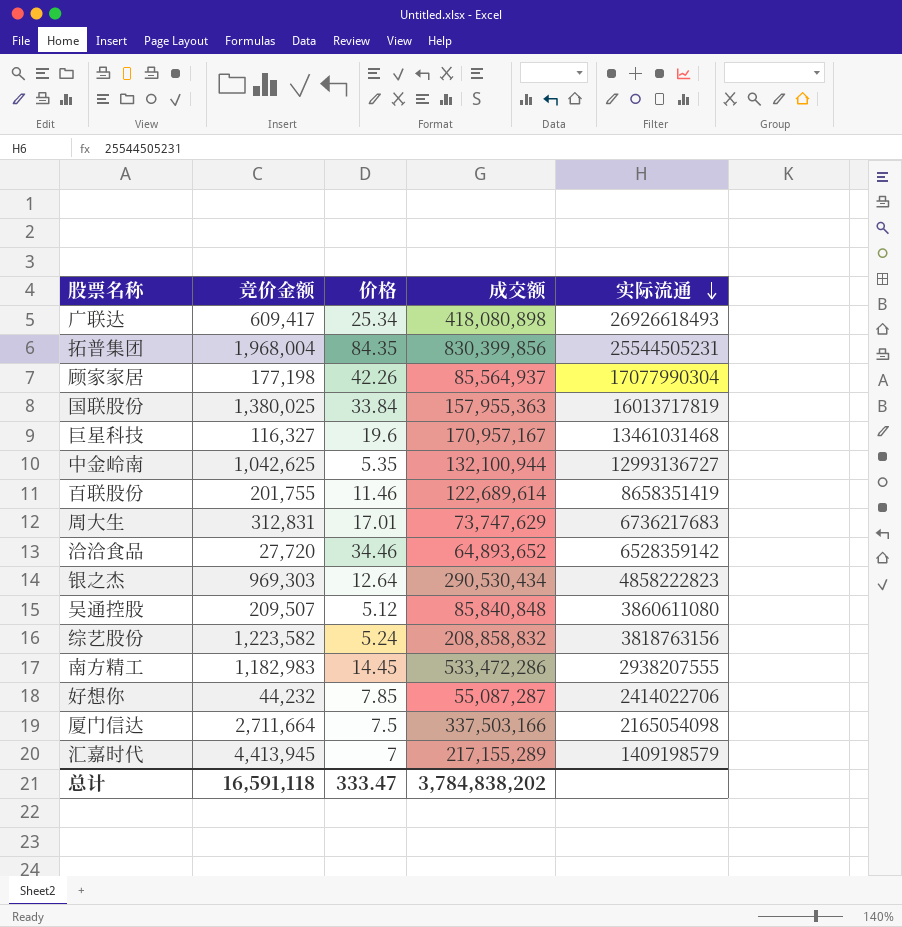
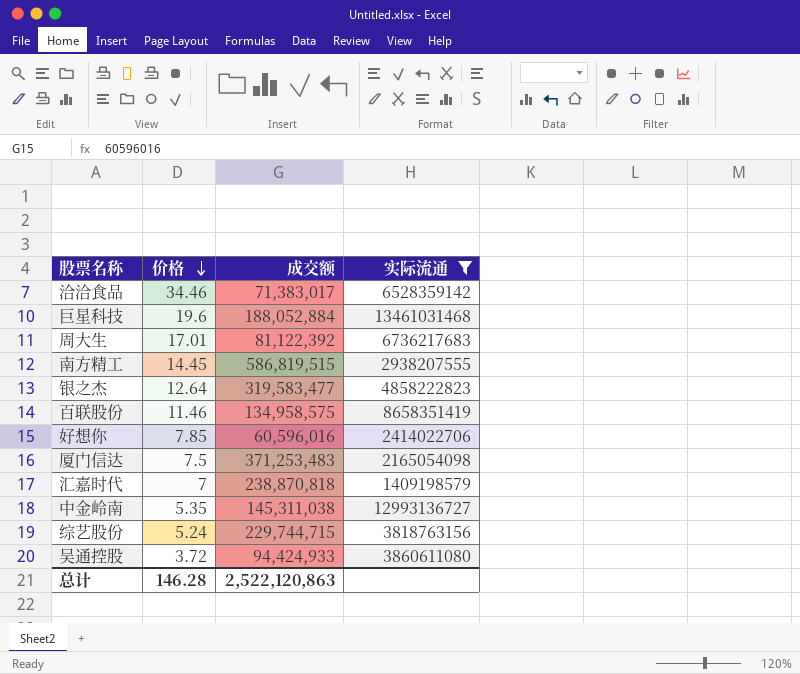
filter: none -> 实际流通 <= 13461031468
row order: 实际流通 descending -> 价格 descending
column 竞价金额 | position: 2 -> none
洽洽食品 | 成交额: 64,893,652 -> 71,383,017
巨星科技 | 成交额: 170,957,167 -> 188,052,884
周大生 | 成交额: 73,747,629 -> 81,122,392
南方精工 | 成交额: 533,472,286 -> 586,819,515
银之杰 | 成交额: 290,530,434 -> 319,583,477
百联股份 | 成交额: 122,689,614 -> 134,958,575
好想你 | 成交额: 55,087,287 -> 60,596,016
厦门信达 | 成交额: 337,503,166 -> 371,253,483
汇嘉时代 | 成交额: 217,155,289 -> 238,870,818
中金岭南 | 成交额: 132,100,944 -> 145,311,038
综艺股份 | 成交额: 208,858,832 -> 229,744,715
吴通控股 | 价格: 5.12 -> 3.72
吴通控股 | 成交额: 85,840,848 -> 94,424,933
总计 | 价格: 333.47 -> 146.28
总计 | 成交额: 3,784,838,202 -> 2,522,120,863

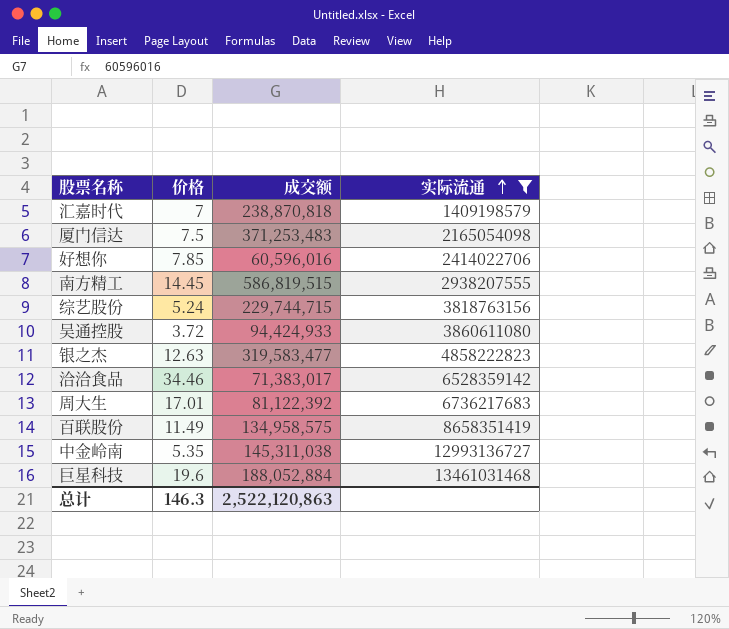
row order: 价格 descending -> 实际流通 ascending
银之杰 | 价格: 12.64 -> 12.63
百联股份 | 价格: 11.46 -> 11.49
总计 | 价格: 146.28 -> 146.3

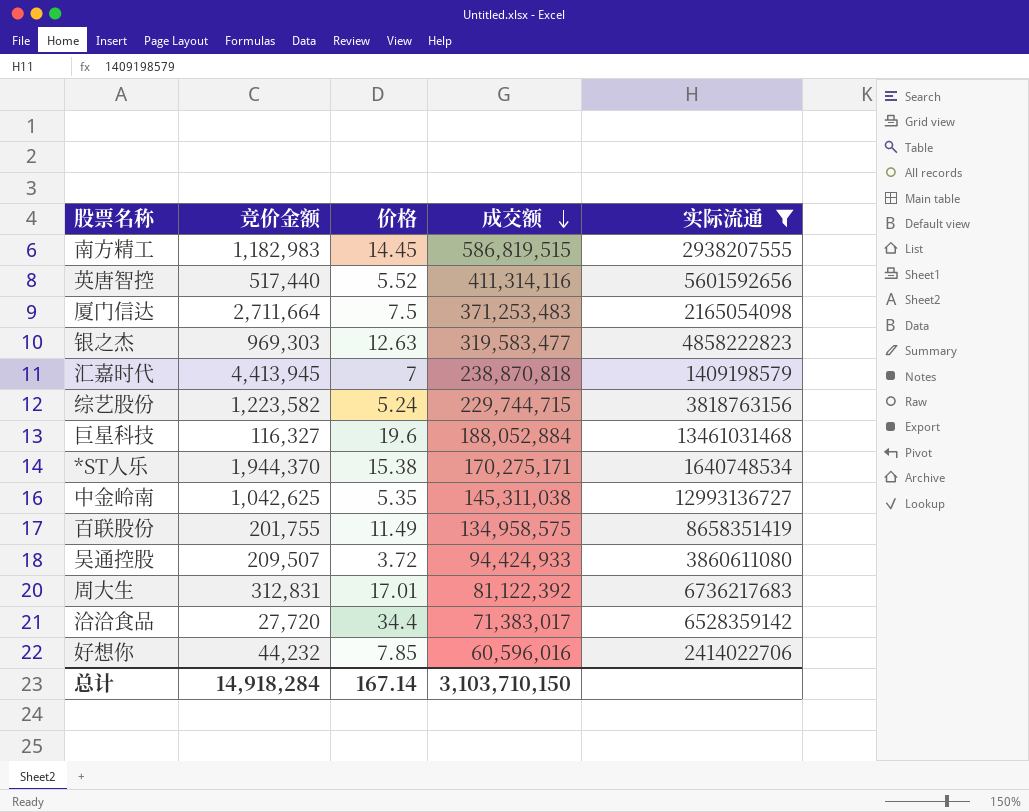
row order: 实际流通 ascending -> 成交额 descending
column 竞价金额 | position: none -> 2
row 英唐智控: none -> 517,440 | 5.52 | 411,314,116 | 5601592656
row *ST人乐: none -> 1,944,370 | 15.38 | 170,275,171 | 1640748534
洽洽食品 | 价格: 34.46 -> 34.4
总计 | 价格: 146.3 -> 167.14
总计 | 成交额: 2,522,120,863 -> 3,103,710,150

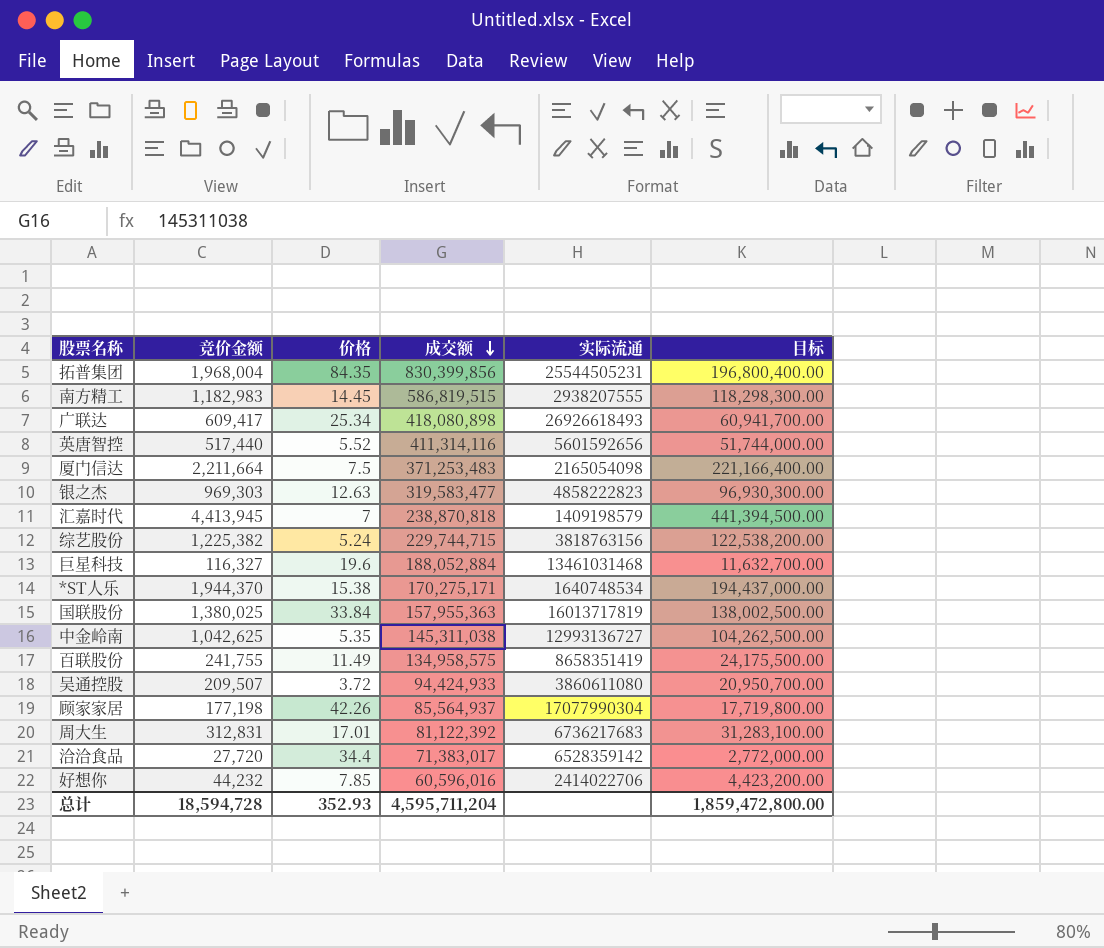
filter: 实际流通 <= 13461031468 -> none
column 目标 | formula: none -> [竞价金额] * 100
厦门信达 | 竞价金额: 2,711,664 -> 2,211,664
综艺股份 | 竞价金额: 1,223,582 -> 1,225,382
百联股份 | 竞价金额: 201,755 -> 241,755
总计 | 竞价金额: 14,918,284 -> 18,594,728
总计 | 价格: 167.14 -> 352.93
总计 | 成交额: 3,103,710,150 -> 4,595,711,204

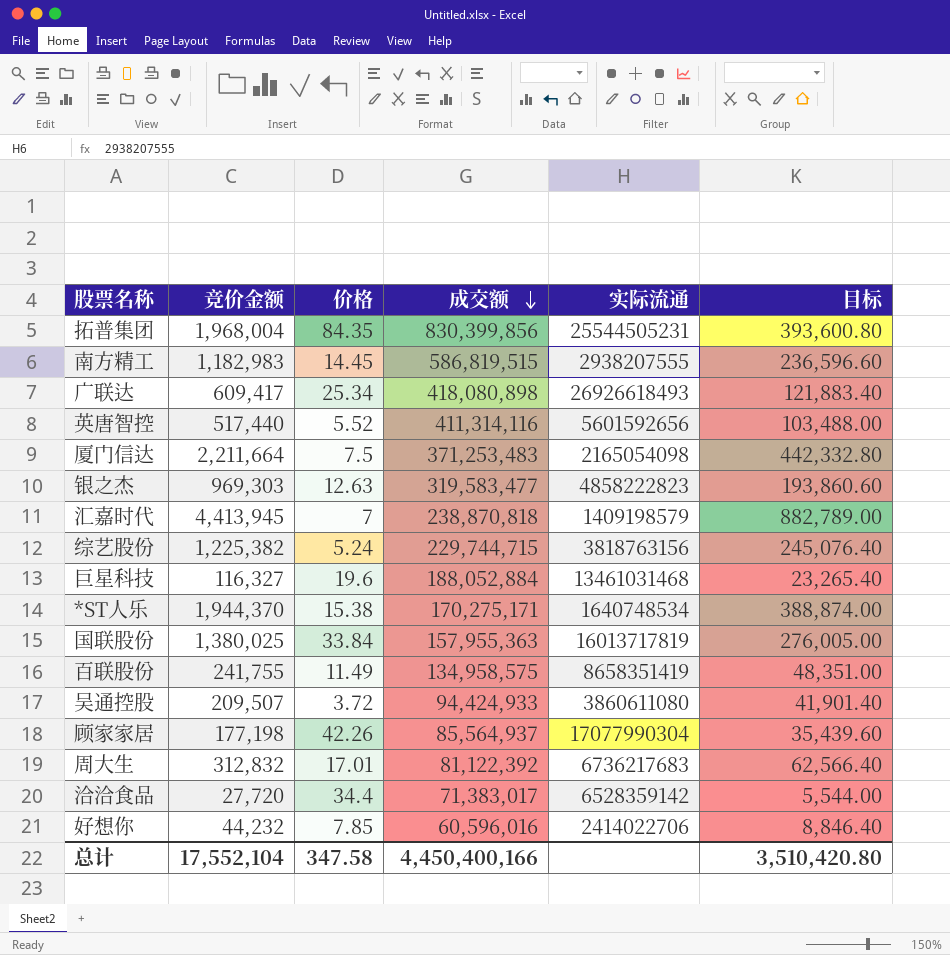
column 目标 | formula: [竞价金额] * 100 -> [竞价金额] * 0.2
row 中金岭南: 1,042,625 | 5.35 | 145,311,038 | 12993136727 | 104,262,500.00 -> none
周大生 | 竞价金额: 312,831 -> 312,832
总计 | 竞价金额: 18,594,728 -> 17,552,104
总计 | 价格: 352.93 -> 347.58
总计 | 成交额: 4,595,711,204 -> 4,450,400,166
总计 | 目标: 1,859,472,800.00 -> 3,510,420.80

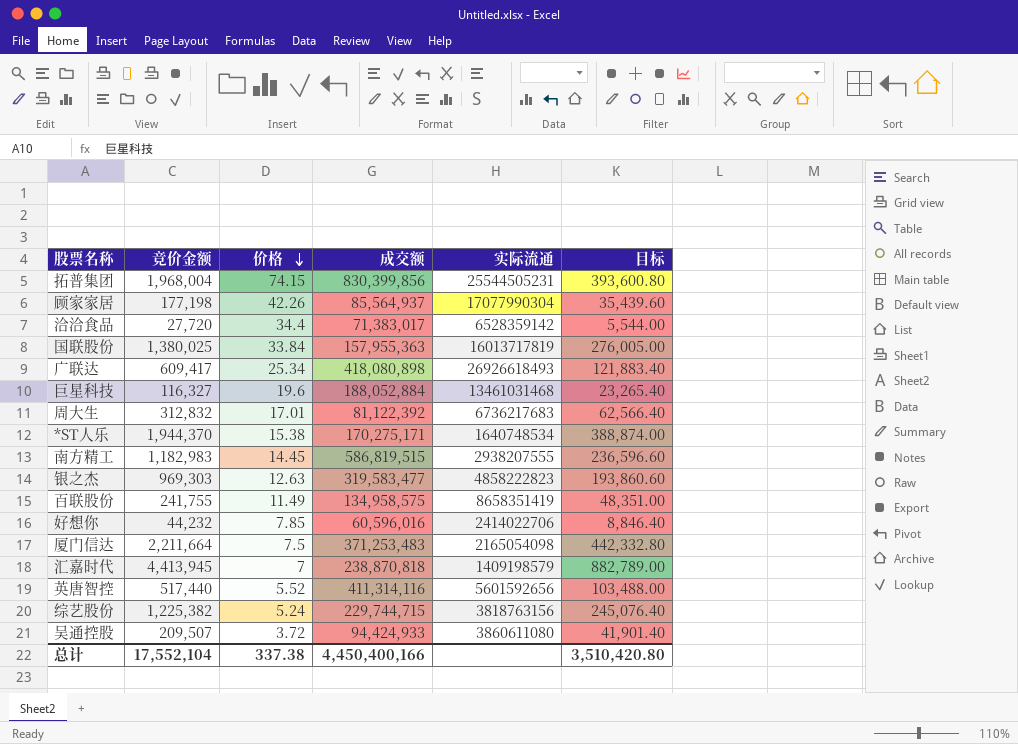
row order: 成交额 descending -> 价格 descending
拓普集团 | 价格: 84.35 -> 74.15
总计 | 价格: 347.58 -> 337.38

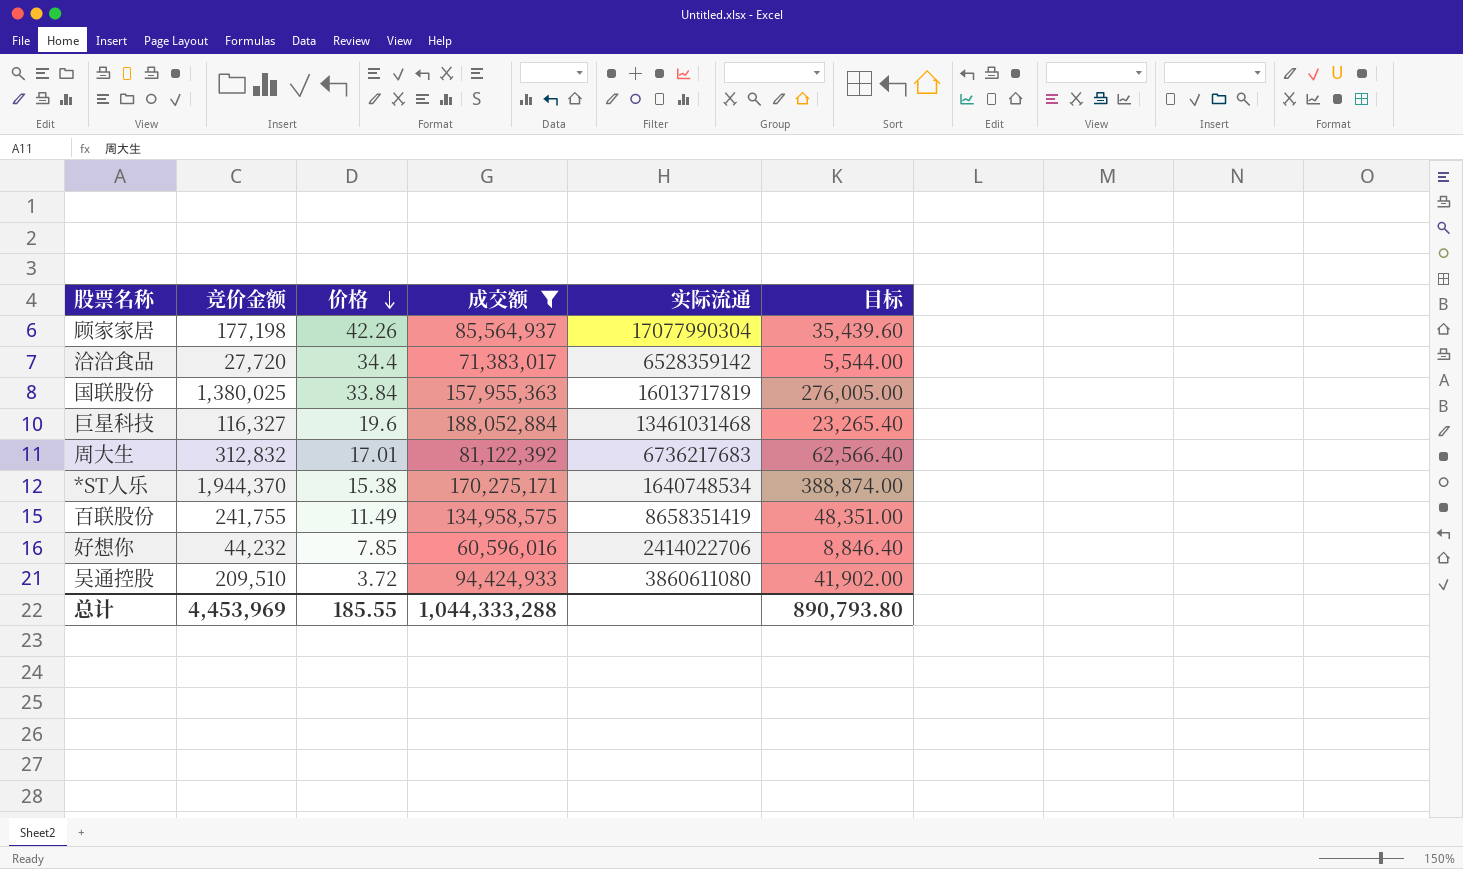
filter: none -> 成交额 <= 188,052,884
吴通控股 | 竞价金额: 209,507 -> 209,510
吴通控股 | 目标: 41,901.40 -> 41,902.00
总计 | 竞价金额: 17,552,104 -> 4,453,969
总计 | 价格: 337.38 -> 185.55
总计 | 成交额: 4,450,400,166 -> 1,044,333,288
总计 | 目标: 3,510,420.80 -> 890,793.80

